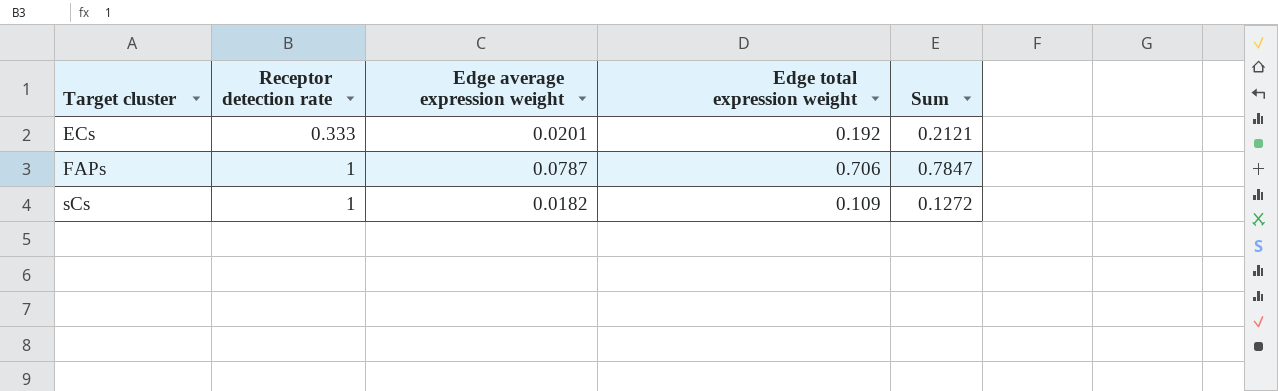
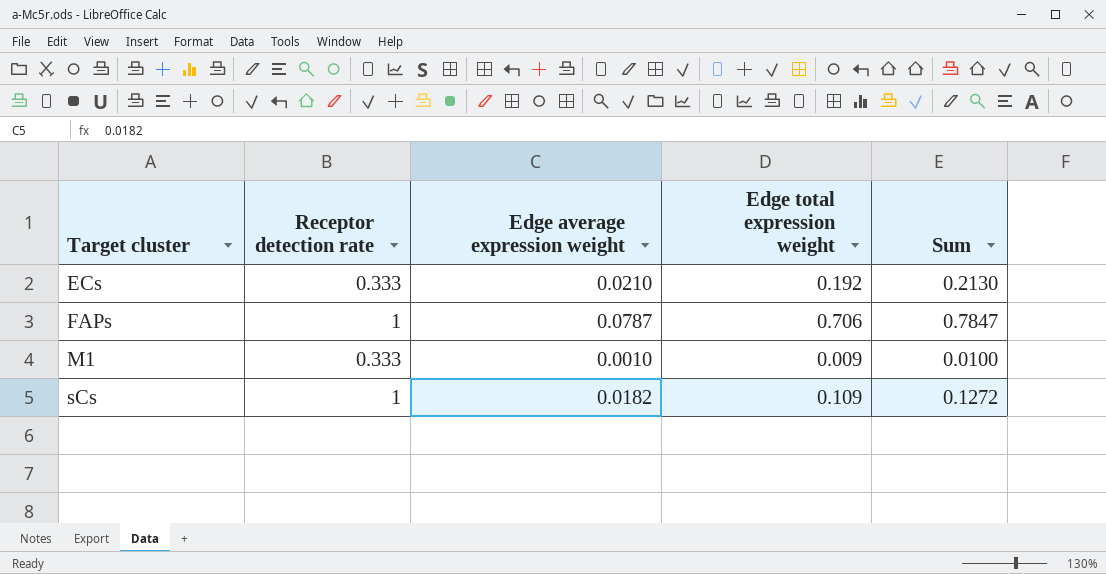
ECs | Edge average expression weight: 0.0201 -> 0.0210
ECs | Sum: 0.2121 -> 0.2130
row M1: none -> 0.333 | 0.0010 | 0.009 | 0.0100

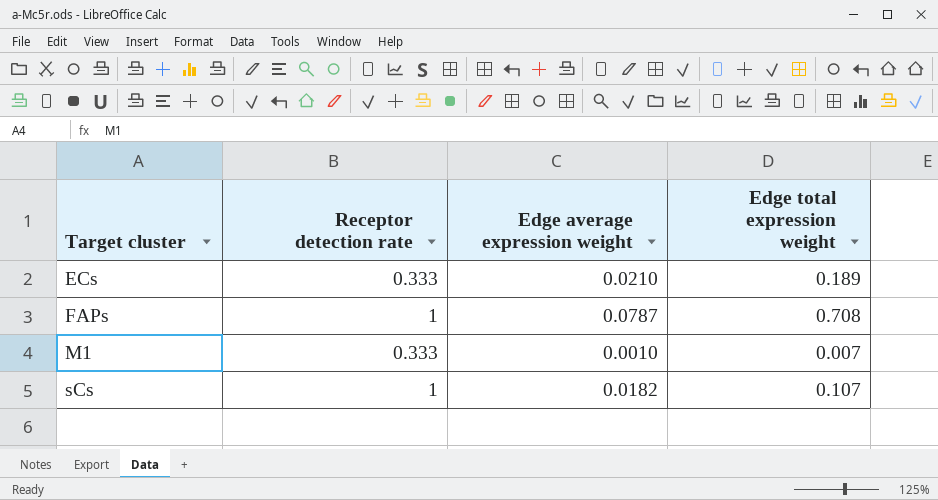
column Sum | formula: [Edge average expression weight] + [Edge total expression weight] -> none
ECs | Edge total expression weight: 0.192 -> 0.189
FAPs | Edge total expression weight: 0.706 -> 0.708
M1 | Edge total expression weight: 0.009 -> 0.007
sCs | Edge total expression weight: 0.109 -> 0.107

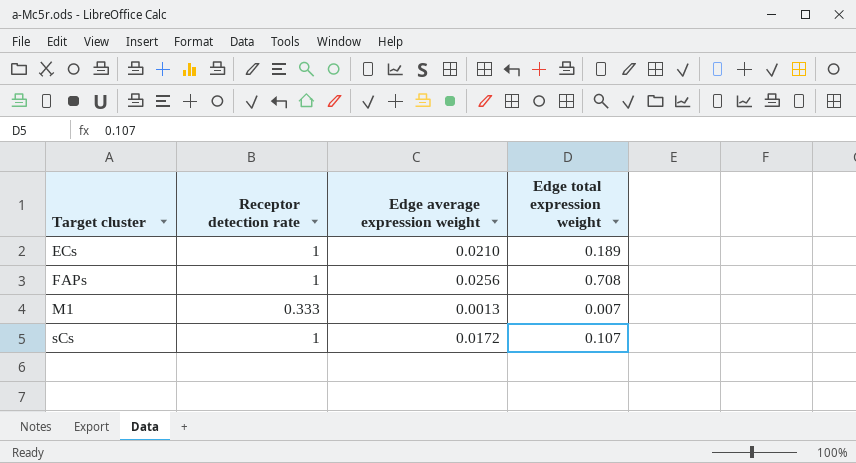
ECs | Receptor detection rate: 0.333 -> 1
FAPs | Edge average expression weight: 0.0787 -> 0.0256
M1 | Edge average expression weight: 0.0010 -> 0.0013
sCs | Edge average expression weight: 0.0182 -> 0.0172

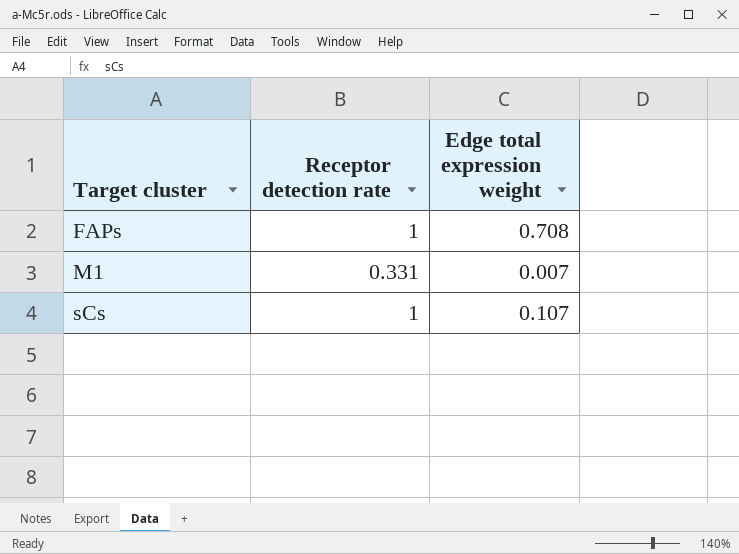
column Edge average expression weight | position: 3 -> none
row ECs: 1 | 0.0210 | 0.189 -> none
M1 | Receptor detection rate: 0.333 -> 0.331

